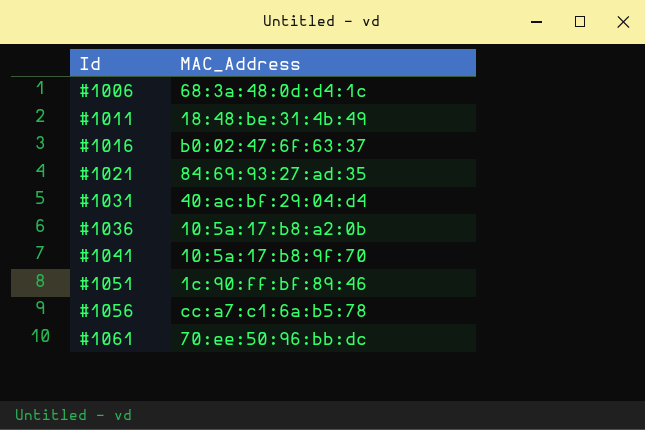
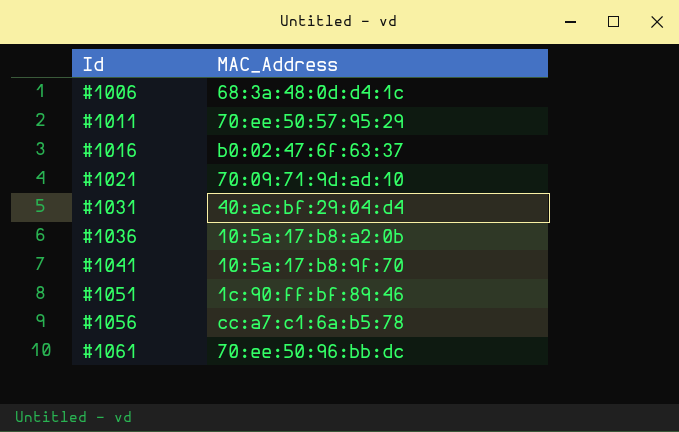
#1011 | MAC_Address: 18:48:be:31:4b:49 -> 70:ee:50:57:95:29
#1021 | MAC_Address: 84:69:93:27:ad:35 -> 70:09:71:9d:ad:10

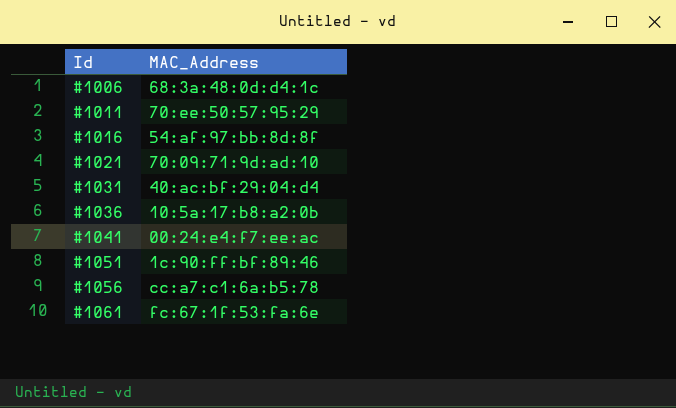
#1016 | MAC_Address: b0:02:47:6f:63:37 -> 54:af:97:bb:8d:8f
#1041 | MAC_Address: 10:5a:17:b8:9f:70 -> 00:24:e4:f7:ee:ac
#1061 | MAC_Address: 70:ee:50:96:bb:dc -> fc:67:1f:53:fa:6e

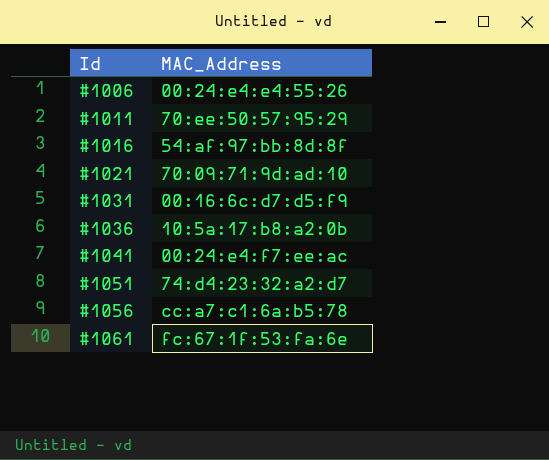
#1006 | MAC_Address: 68:3a:48:0d:d4:1c -> 00:24:e4:e4:55:26
#1031 | MAC_Address: 40:ac:bf:29:04:d4 -> 00:16:6c:d7:d5:f9
#1051 | MAC_Address: 1c:90:ff:bf:89:46 -> 74:d4:23:32:a2:d7

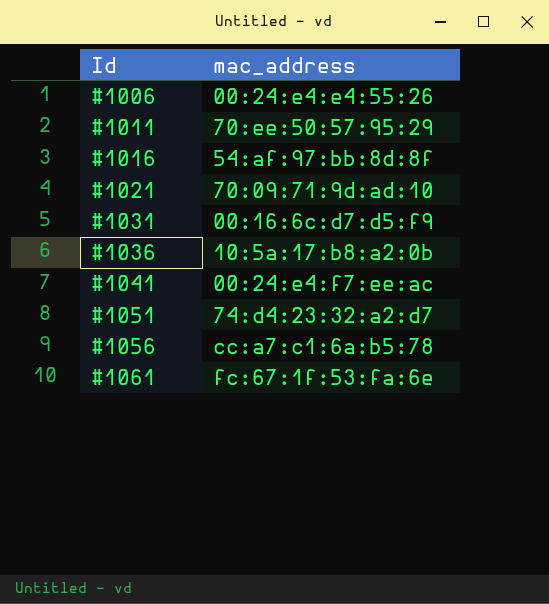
column name: MAC_Address -> mac_address

